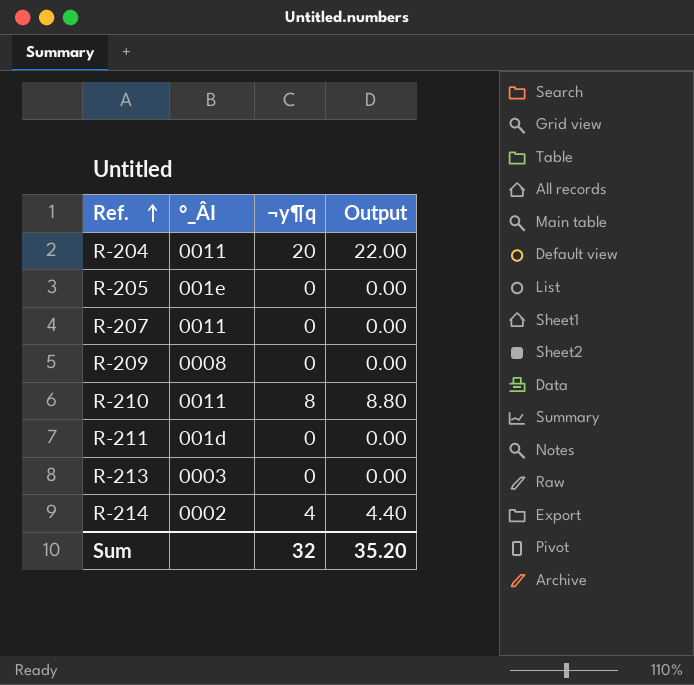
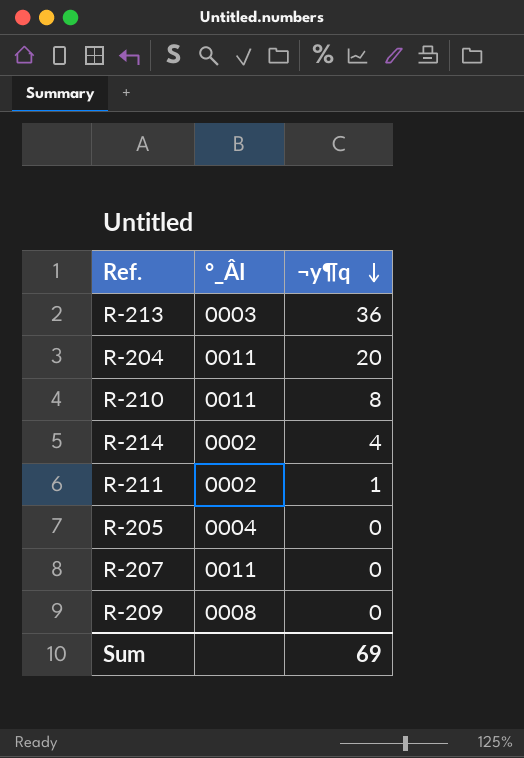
row order: Ref. ascending -> ¬y¶q descending
column Output | formula: [¬y¶q] * 1.1 -> none
R-213 | ¬y¶q: 0 -> 36
R-211 | °_ÂI: 001d -> 0002
R-211 | ¬y¶q: 0 -> 1
R-205 | °_ÂI: 001e -> 0004
Sum | ¬y¶q: 32 -> 69

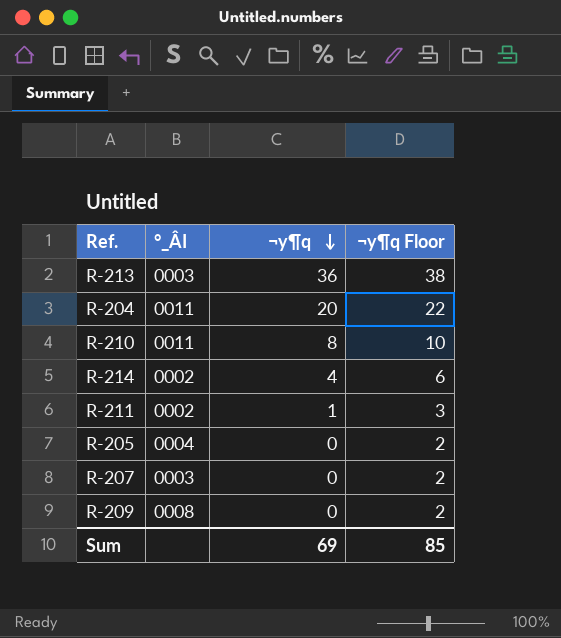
column ¬y¶q Floor | formula: none -> [¬y¶q] + 2
R-207 | °_ÂI: 0011 -> 0003

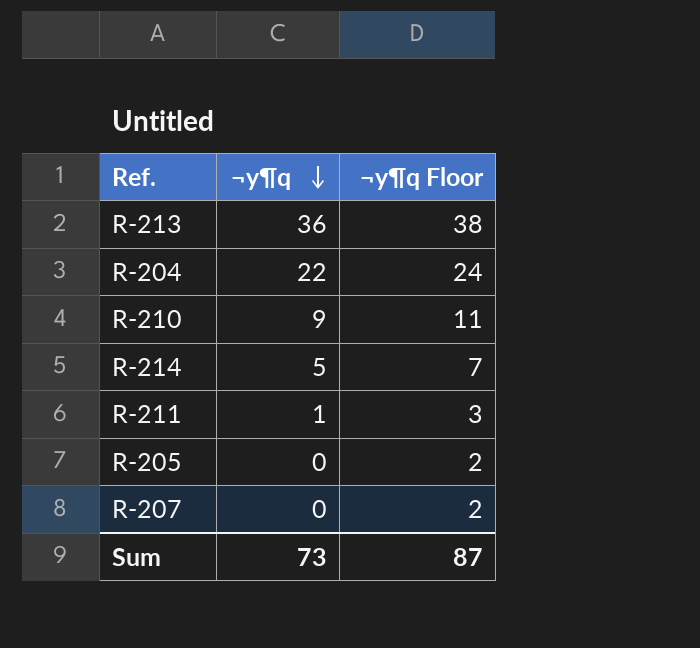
column °_ÂI | position: 2 -> none
row R-209: 0008 | 0 | 2 -> none
R-204 | ¬y¶q: 20 -> 22
R-204 | ¬y¶q Floor: 22 -> 24
R-210 | ¬y¶q: 8 -> 9
R-210 | ¬y¶q Floor: 10 -> 11
R-214 | ¬y¶q: 4 -> 5
R-214 | ¬y¶q Floor: 6 -> 7
Sum | ¬y¶q: 69 -> 73
Sum | ¬y¶q Floor: 85 -> 87

